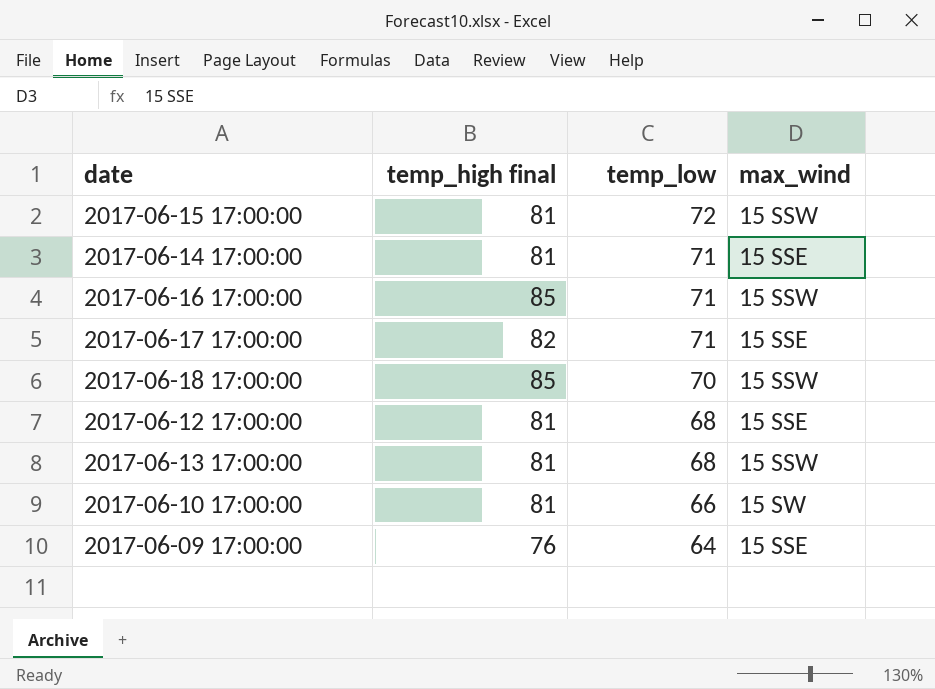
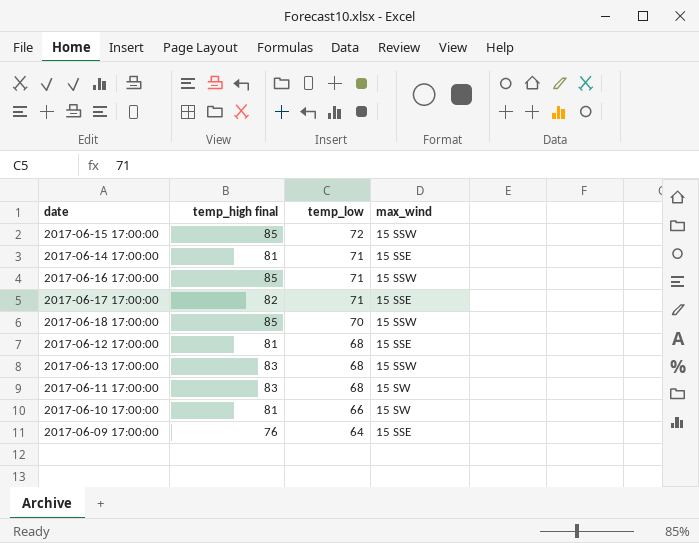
2017-06-15 17:00:00 | temp_high final: 81 -> 85
2017-06-13 17:00:00 | temp_high final: 81 -> 83
row 2017-06-11 17:00:00: none -> 83 | 68 | 15 SW

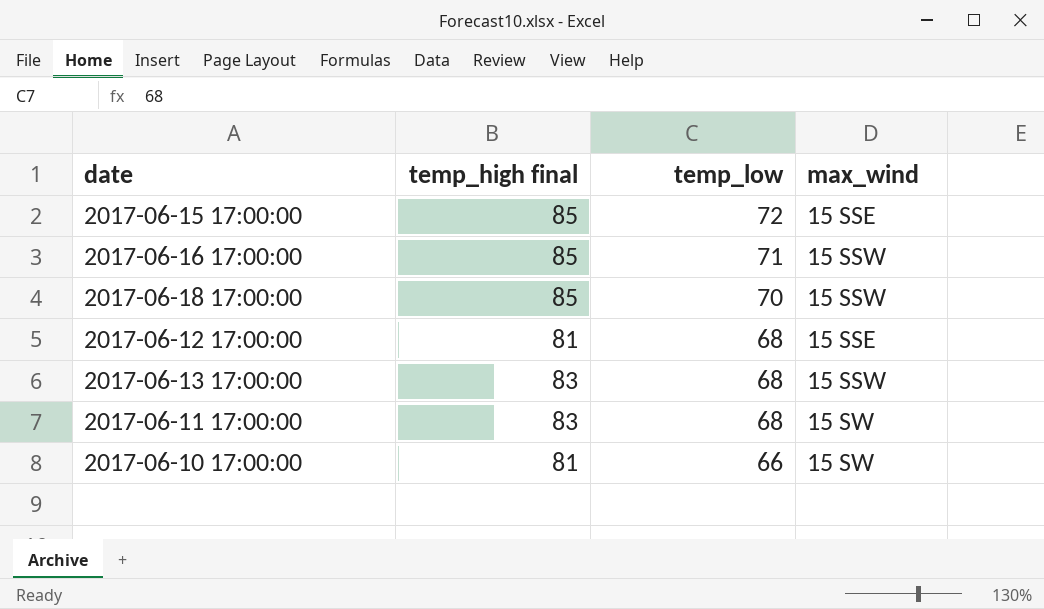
row 2017-06-14 17:00:00: 81 | 71 | 15 SSE -> none
row 2017-06-17 17:00:00: 82 | 71 | 15 SSE -> none
row 2017-06-09 17:00:00: 76 | 64 | 15 SSE -> none
2017-06-15 17:00:00 | max_wind: 15 SSW -> 15 SSE

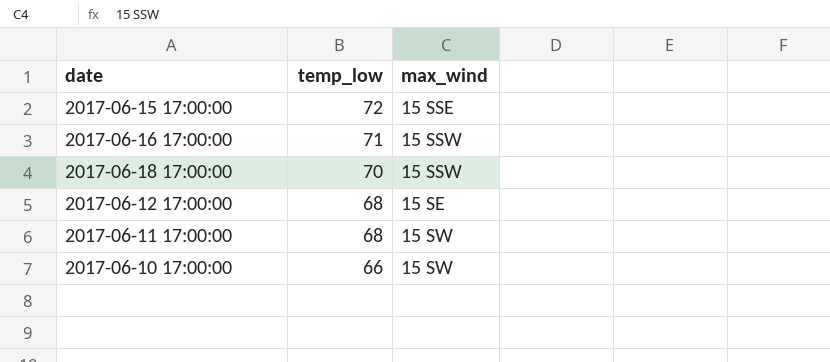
column temp_high final | position: 2 -> none
row 2017-06-13 17:00:00: 83 | 68 | 15 SSW -> none
2017-06-12 17:00:00 | max_wind: 15 SSE -> 15 SE

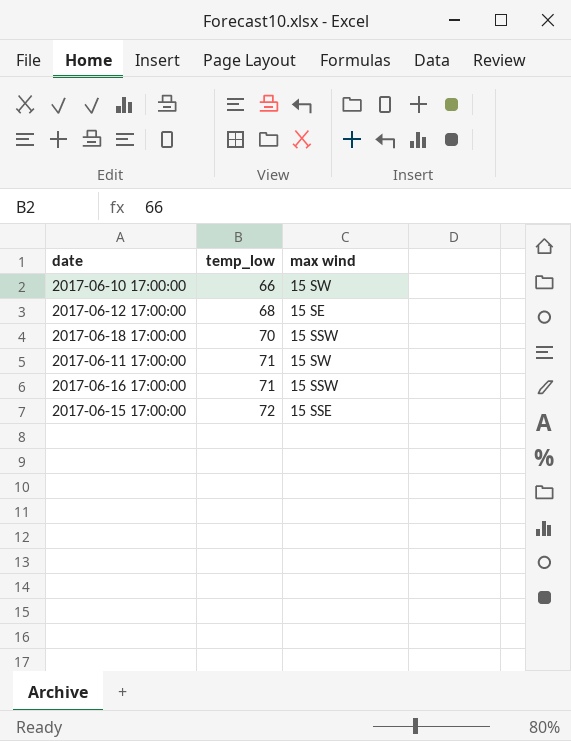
row order: temp_low descending -> temp_low ascending
column name: max_wind -> max wind
2017-06-11 17:00:00 | temp_low: 68 -> 71

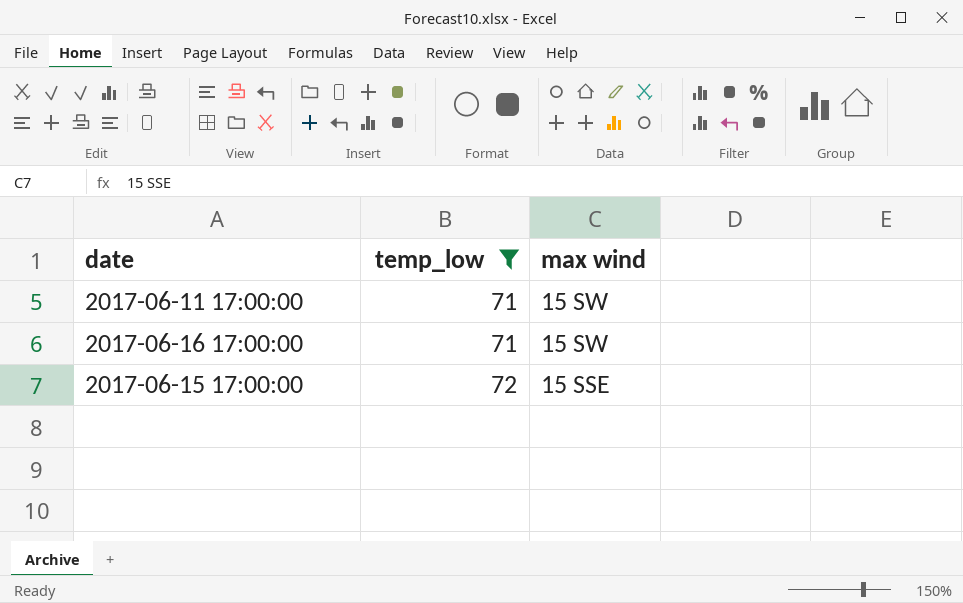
filter: none -> temp_low >= 71
2017-06-16 17:00:00 | max wind: 15 SSW -> 15 SW

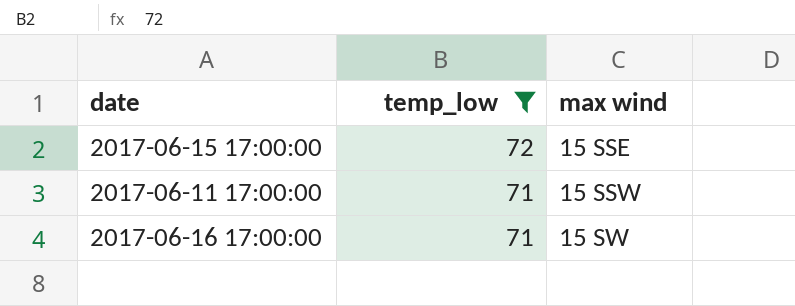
row order: temp_low ascending -> temp_low descending
2017-06-11 17:00:00 | max wind: 15 SW -> 15 SSW

